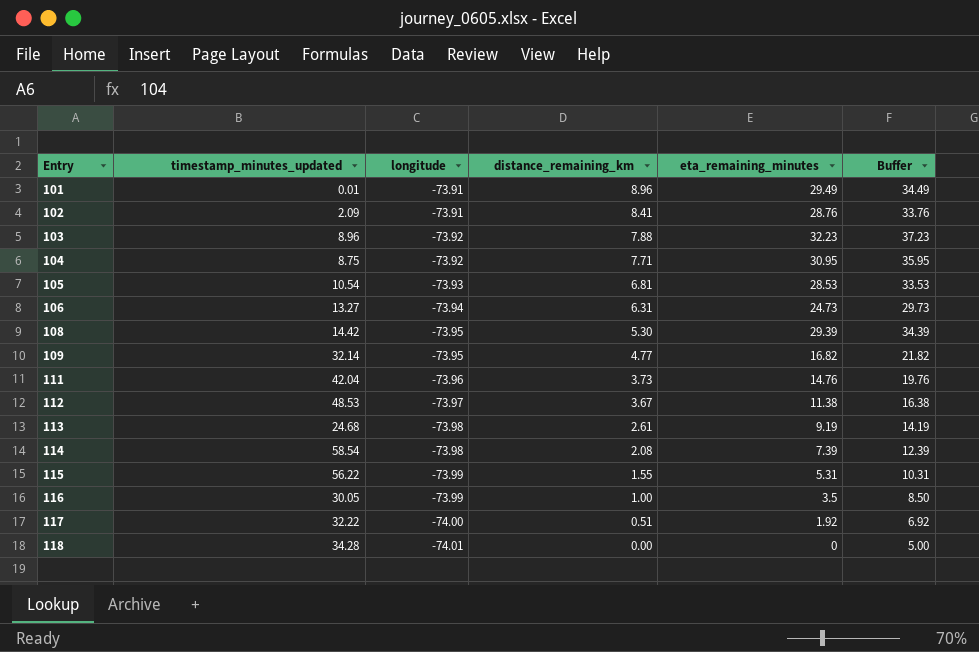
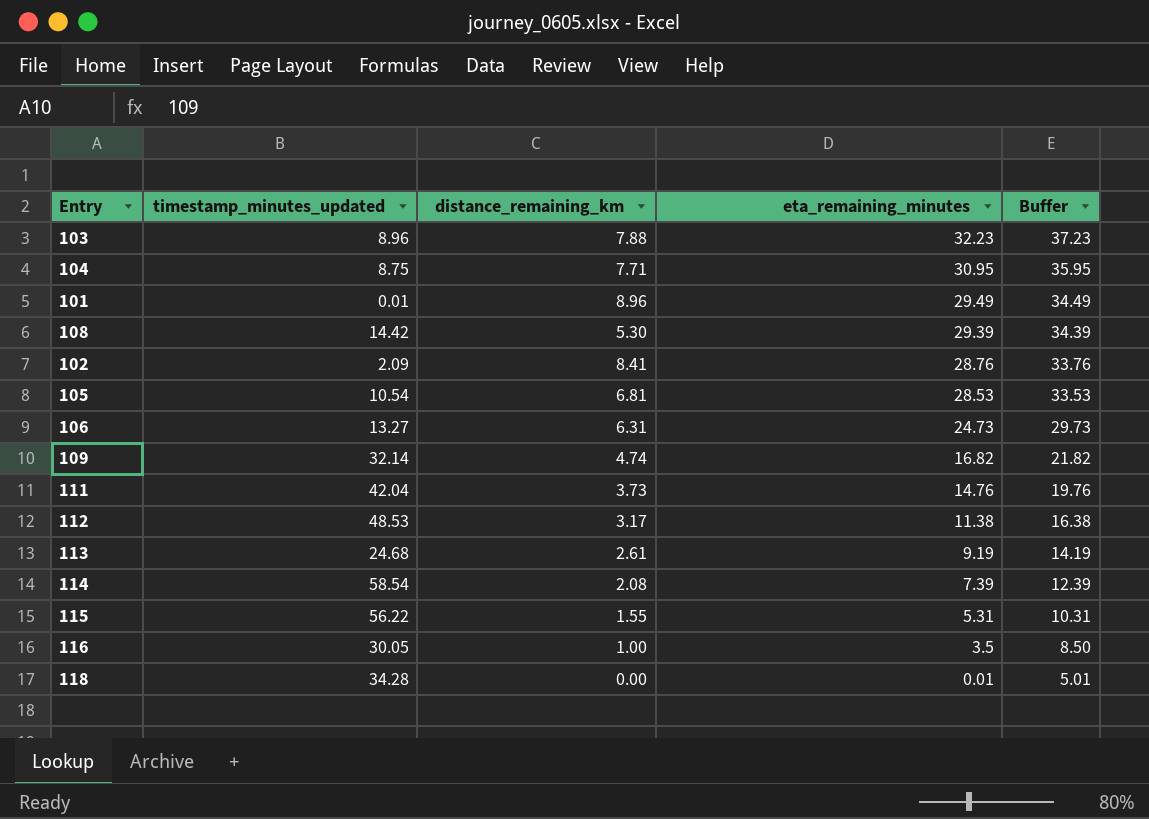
row order: Entry ascending -> eta_remaining_minutes descending
column longitude | position: 3 -> none
row 117: 32.22 | -74.00 | 0.51 | 1.92 | 6.92 -> none
109 | distance_remaining_km: 4.77 -> 4.74
112 | distance_remaining_km: 3.67 -> 3.17
118 | eta_remaining_minutes: 0 -> 0.01
118 | Buffer: 5.00 -> 5.01

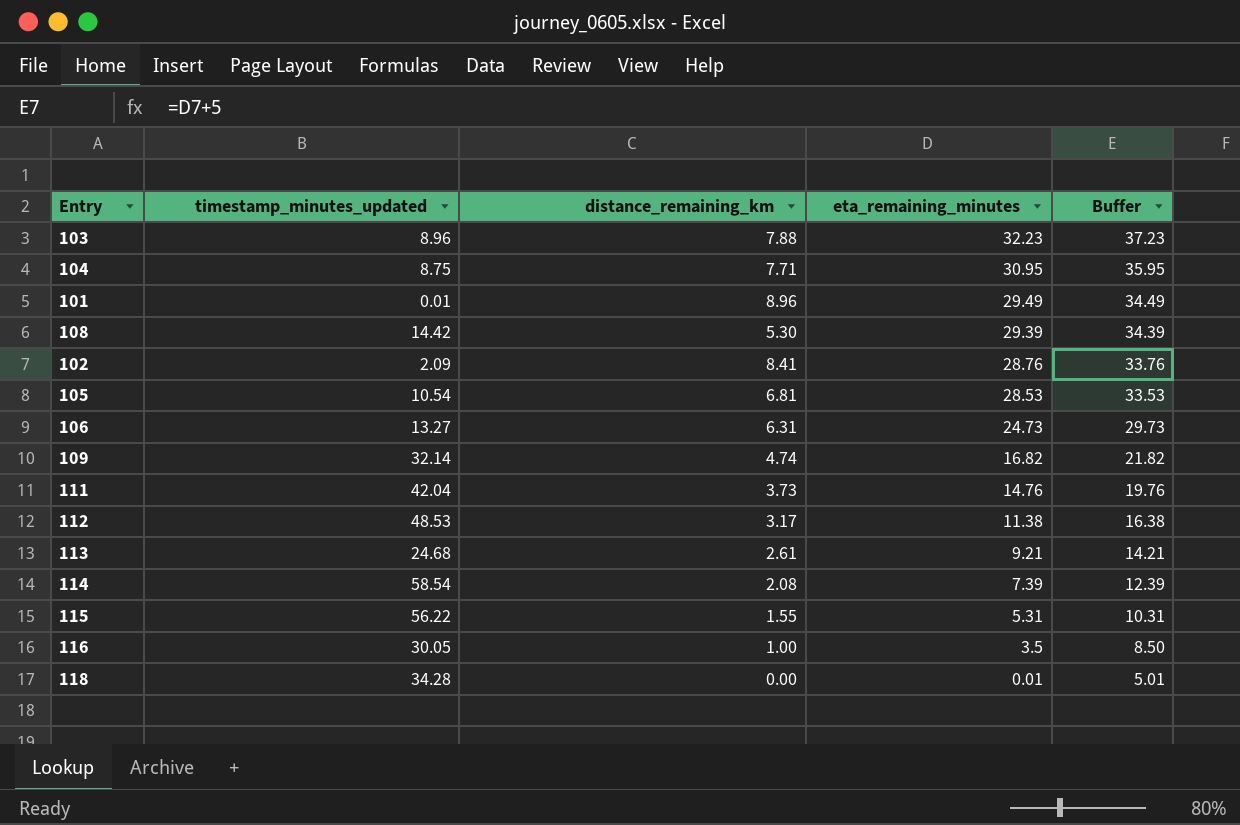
113 | eta_remaining_minutes: 9.19 -> 9.21
113 | Buffer: 14.19 -> 14.21

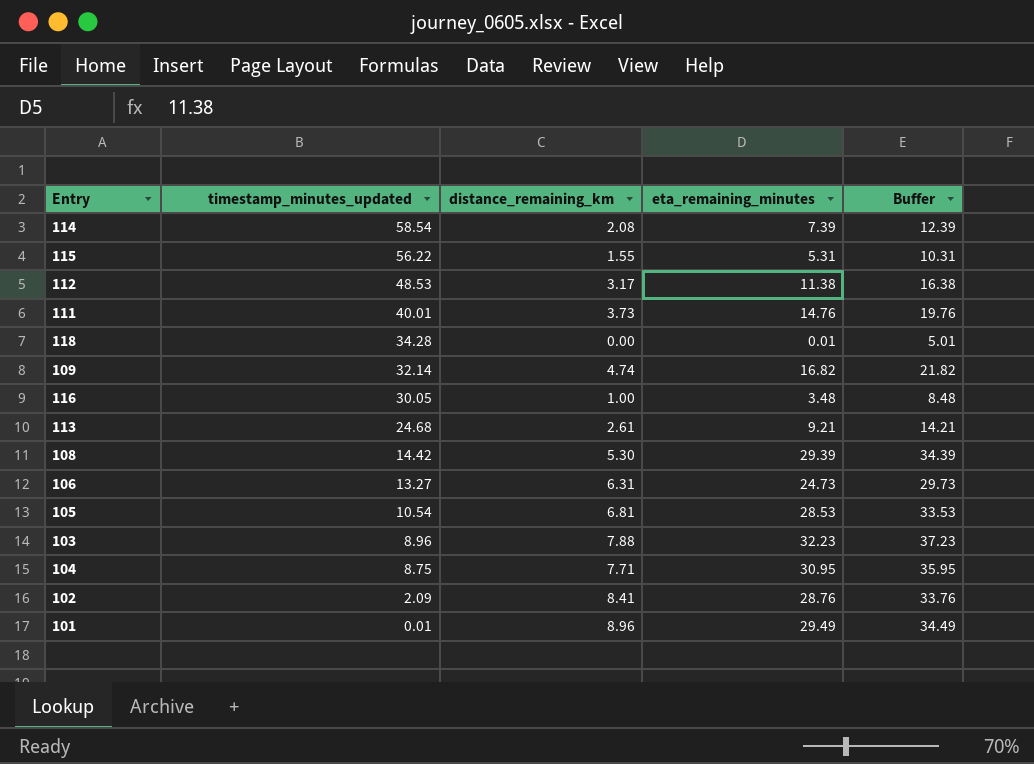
row order: eta_remaining_minutes descending -> timestamp_minutes_updated descending
111 | timestamp_minutes_updated: 42.04 -> 40.01
116 | eta_remaining_minutes: 3.5 -> 3.48
116 | Buffer: 8.50 -> 8.48

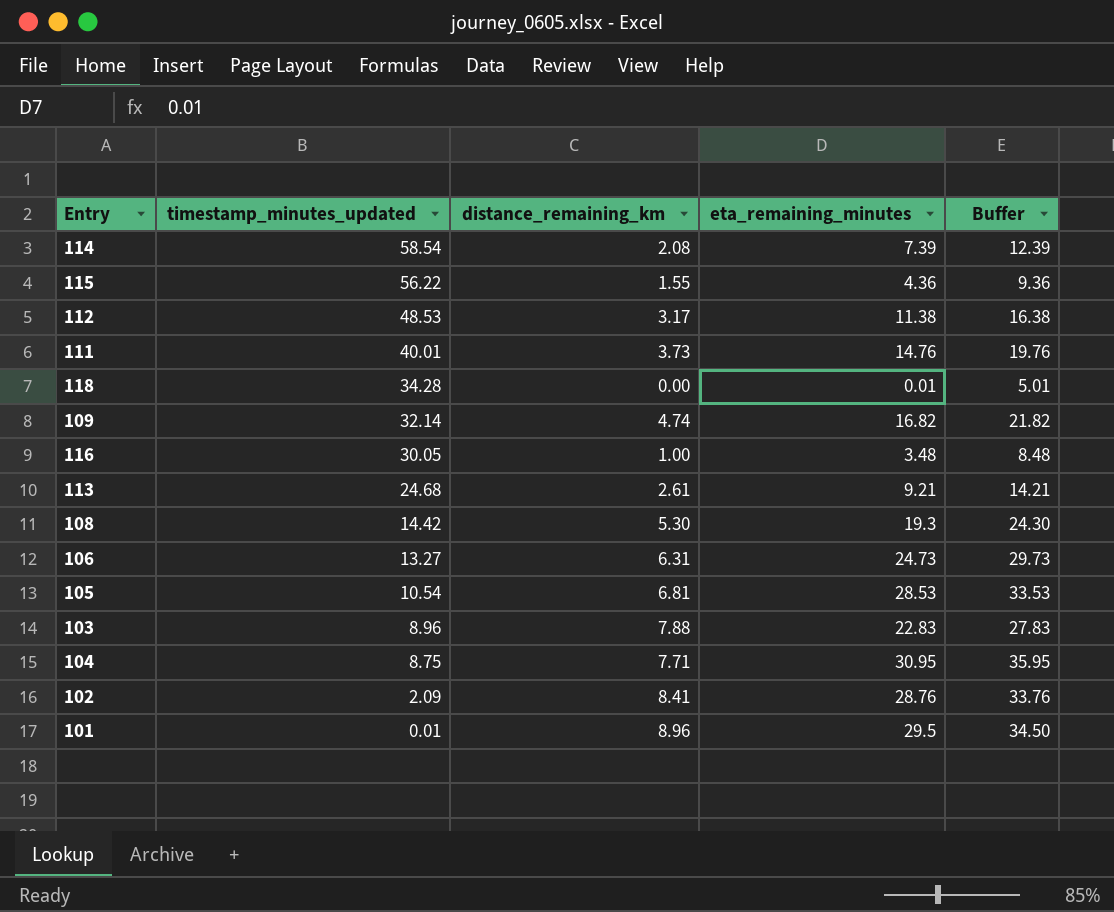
115 | eta_remaining_minutes: 5.31 -> 4.36
115 | Buffer: 10.31 -> 9.36
108 | eta_remaining_minutes: 29.39 -> 19.3
108 | Buffer: 34.39 -> 24.30
103 | eta_remaining_minutes: 32.23 -> 22.83
103 | Buffer: 37.23 -> 27.83
101 | eta_remaining_minutes: 29.49 -> 29.5
101 | Buffer: 34.49 -> 34.50

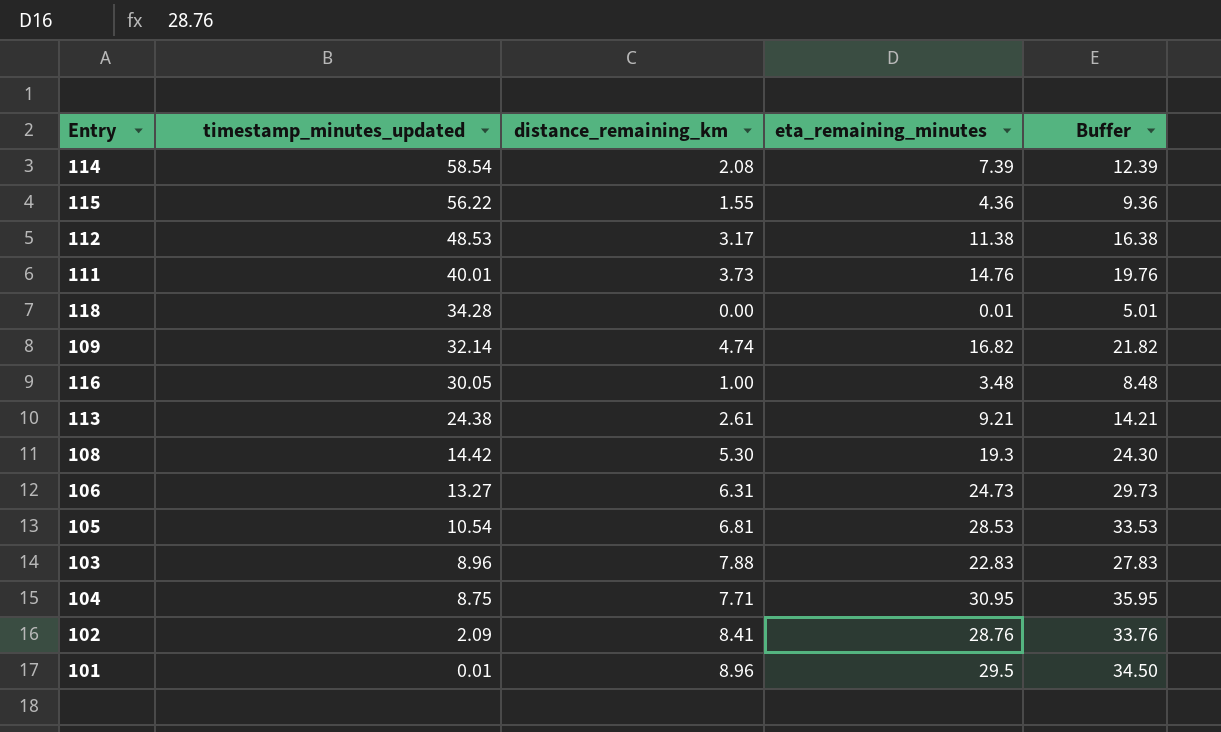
113 | timestamp_minutes_updated: 24.68 -> 24.38

